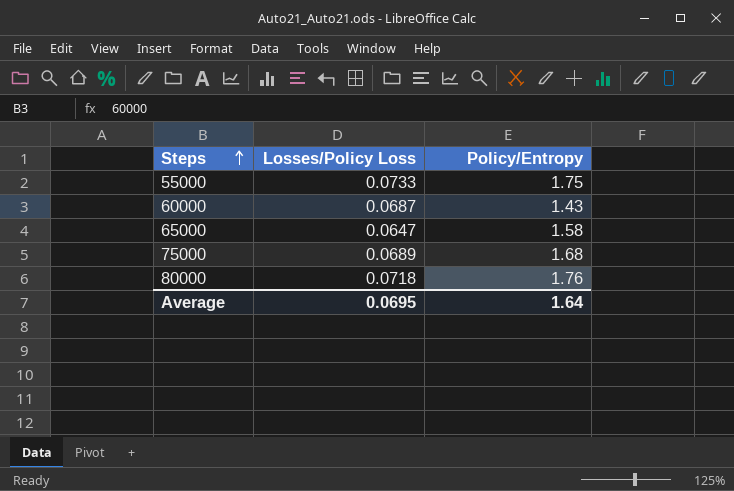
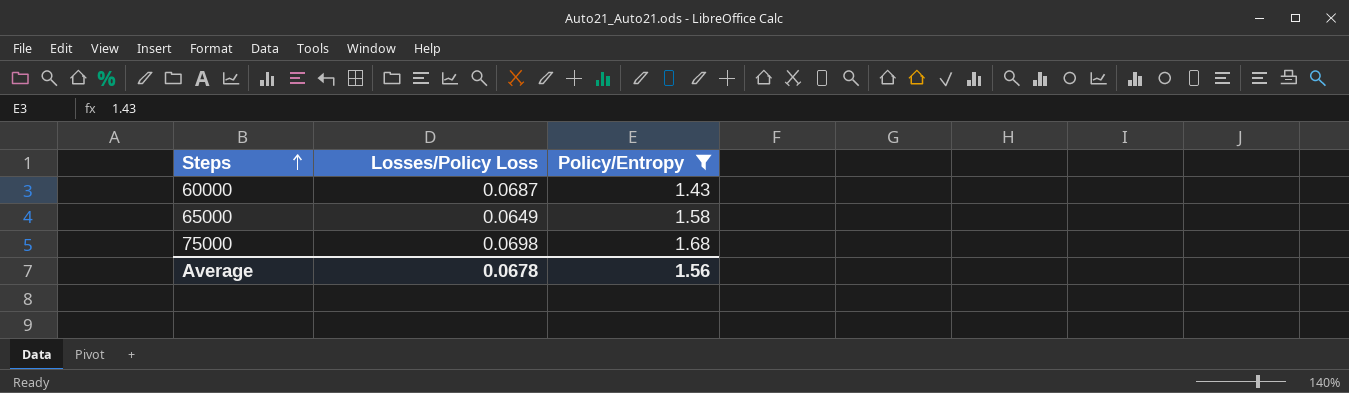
filter: none -> Policy/Entropy <= 1.68
65000 | Losses/Policy Loss: 0.0647 -> 0.0649
75000 | Losses/Policy Loss: 0.0689 -> 0.0698
Average | Losses/Policy Loss: 0.0695 -> 0.0678
Average | Policy/Entropy: 1.64 -> 1.56

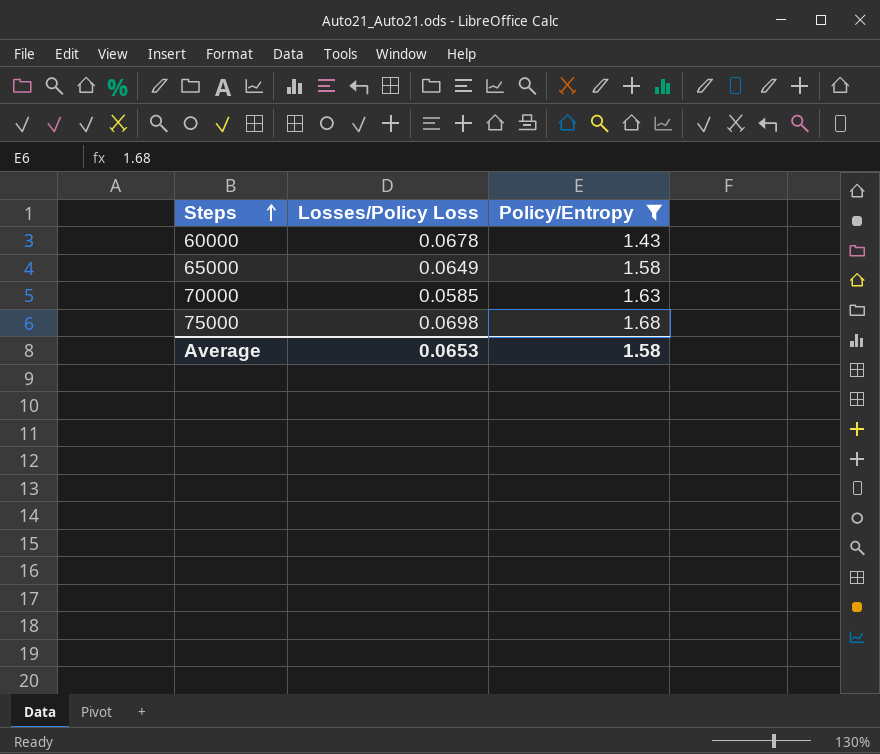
60000 | Losses/Policy Loss: 0.0687 -> 0.0678
row 70000: none -> 0.0585 | 1.63
Average | Losses/Policy Loss: 0.0678 -> 0.0653
Average | Policy/Entropy: 1.56 -> 1.58

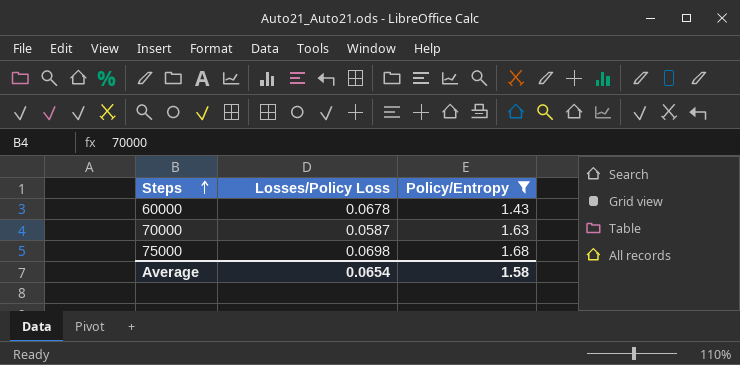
row 65000: 0.0649 | 1.58 -> none
70000 | Losses/Policy Loss: 0.0585 -> 0.0587
Average | Losses/Policy Loss: 0.0653 -> 0.0654

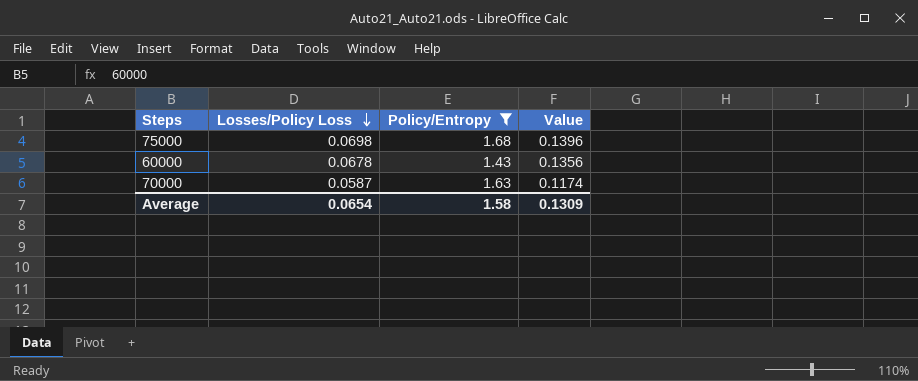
row order: Steps ascending -> Losses/Policy Loss descending
column Value | formula: none -> [Losses/Policy Loss] * 2

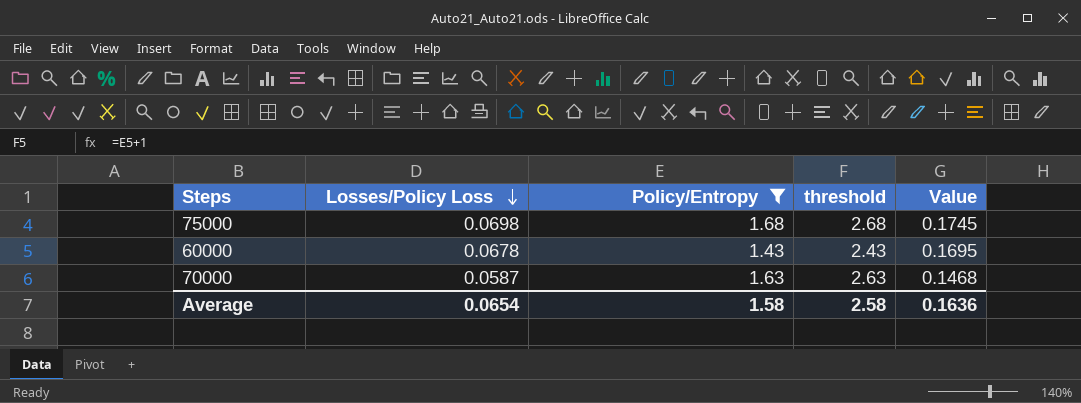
column threshold | formula: none -> [Policy/Entropy] + 1
column Value | formula: [Losses/Policy Loss] * 2 -> [Losses/Policy Loss] * 2.5
Average | Value: 0.1309 -> 0.1636

